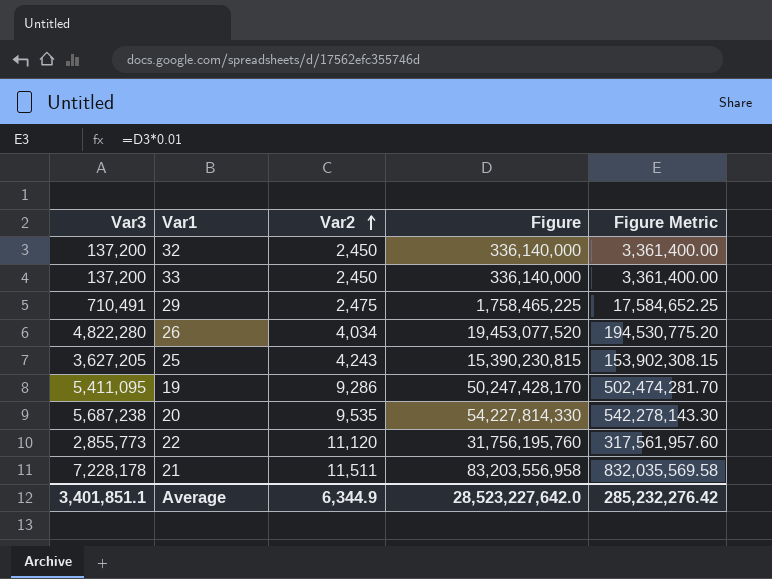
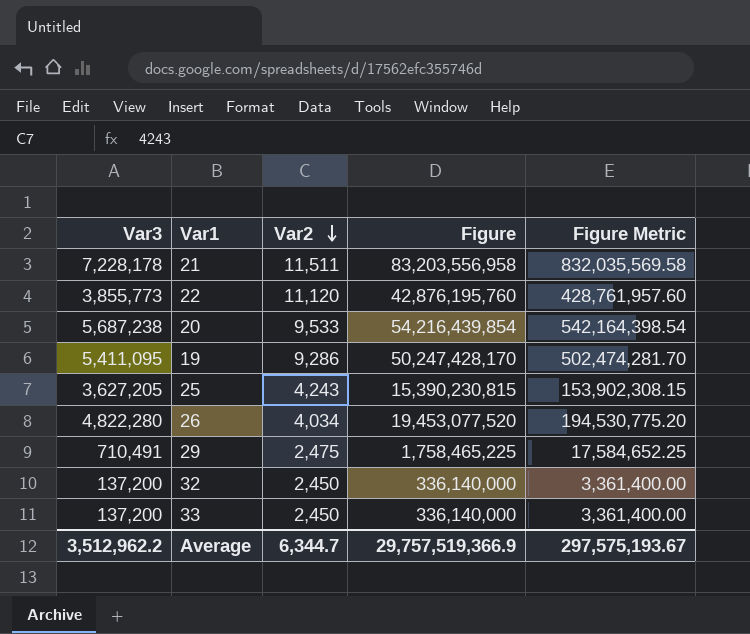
row order: Var2 ascending -> Var2 descending
22 | Var3: 2,855,773 -> 3,855,773
22 | Figure: 31,756,195,760 -> 42,876,195,760
22 | Figure Metric: 317,561,957.60 -> 428,761,957.60
20 | Var2: 9,535 -> 9,533
20 | Figure: 54,227,814,330 -> 54,216,439,854
20 | Figure Metric: 542,278,143.30 -> 542,164,398.54
Average | Var3: 3,401,851.1 -> 3,512,962.2
Average | Var2: 6,344.9 -> 6,344.7
Average | Figure: 28,523,227,642.0 -> 29,757,519,366.9
Average | Figure Metric: 285,232,276.42 -> 297,575,193.67

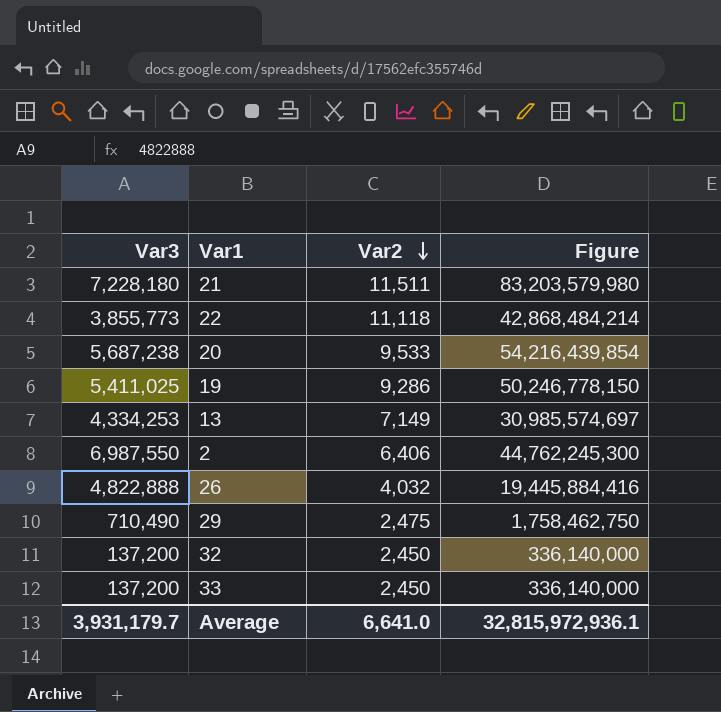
column Figure Metric | formula: [Figure] * 0.01 -> none
row 25: 3,627,205 | 4,243 | 15,390,230,815 | 153,902,308.15 -> none
21 | Var3: 7,228,178 -> 7,228,180
21 | Figure: 83,203,556,958 -> 83,203,579,980
22 | Var2: 11,120 -> 11,118
22 | Figure: 42,876,195,760 -> 42,868,484,214
19 | Var3: 5,411,095 -> 5,411,025
19 | Figure: 50,247,428,170 -> 50,246,778,150
row 13: none -> 4,334,253 | 7,149 | 30,985,574,697
row 2: none -> 6,987,550 | 6,406 | 44,762,245,300
26 | Var3: 4,822,280 -> 4,822,888
26 | Var2: 4,034 -> 4,032
26 | Figure: 19,453,077,520 -> 19,445,884,416
29 | Var3: 710,491 -> 710,490
29 | Figure: 1,758,465,225 -> 1,758,462,750
Average | Var3: 3,512,962.2 -> 3,931,179.7
Average | Var2: 6,344.7 -> 6,641.0
Average | Figure: 29,757,519,366.9 -> 32,815,972,936.1

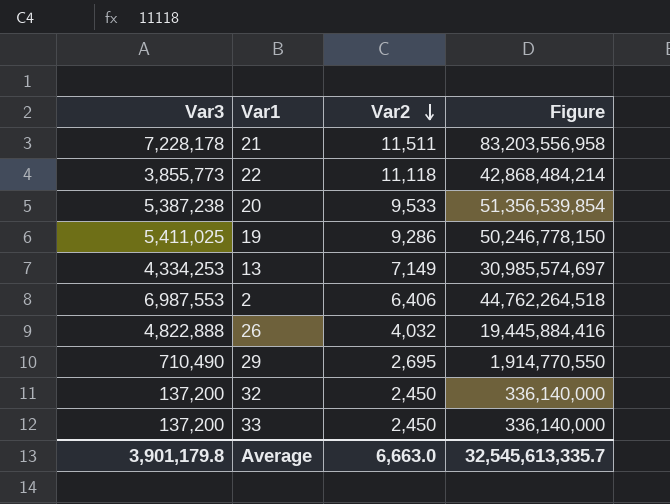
21 | Var3: 7,228,180 -> 7,228,178
21 | Figure: 83,203,579,980 -> 83,203,556,958
20 | Var3: 5,687,238 -> 5,387,238
20 | Figure: 54,216,439,854 -> 51,356,539,854
2 | Var3: 6,987,550 -> 6,987,553
2 | Figure: 44,762,245,300 -> 44,762,264,518
29 | Var2: 2,475 -> 2,695
29 | Figure: 1,758,462,750 -> 1,914,770,550
Average | Var3: 3,931,179.7 -> 3,901,179.8
Average | Var2: 6,641.0 -> 6,663.0
Average | Figure: 32,815,972,936.1 -> 32,545,613,335.7

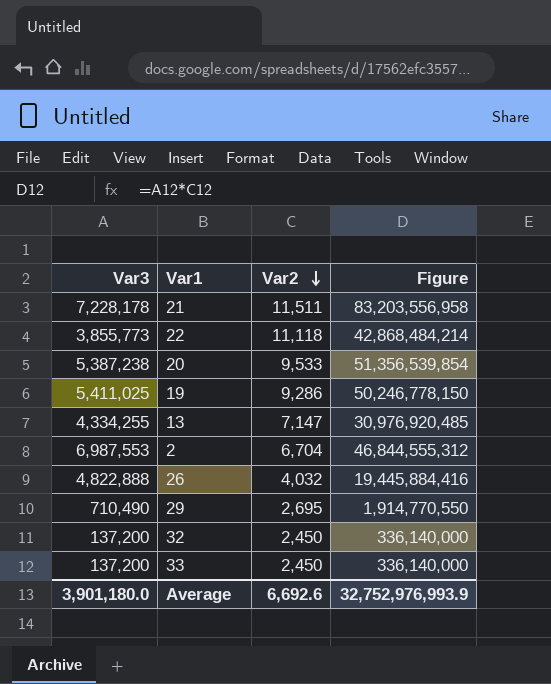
13 | Var3: 4,334,253 -> 4,334,255
13 | Var2: 7,149 -> 7,147
13 | Figure: 30,985,574,697 -> 30,976,920,485
2 | Var2: 6,406 -> 6,704
2 | Figure: 44,762,264,518 -> 46,844,555,312
Average | Var3: 3,901,179.8 -> 3,901,180.0
Average | Var2: 6,663.0 -> 6,692.6
Average | Figure: 32,545,613,335.7 -> 32,752,976,993.9

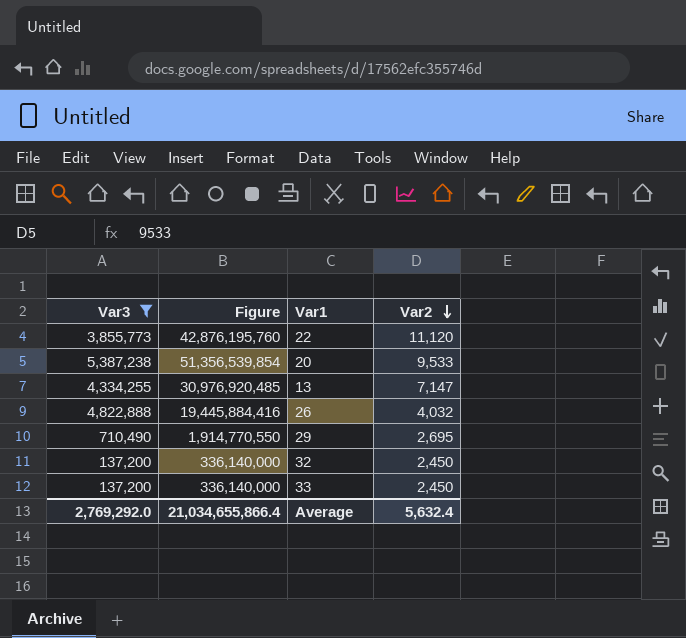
filter: none -> Var3 <= 5,387,238
column Figure | position: 4 -> 2
22 | Figure: 42,868,484,214 -> 42,876,195,760
22 | Var2: 11,118 -> 11,120
Average | Var3: 3,901,180.0 -> 2,769,292.0
Average | Figure: 32,752,976,993.9 -> 21,034,655,866.4
Average | Var2: 6,692.6 -> 5,632.4

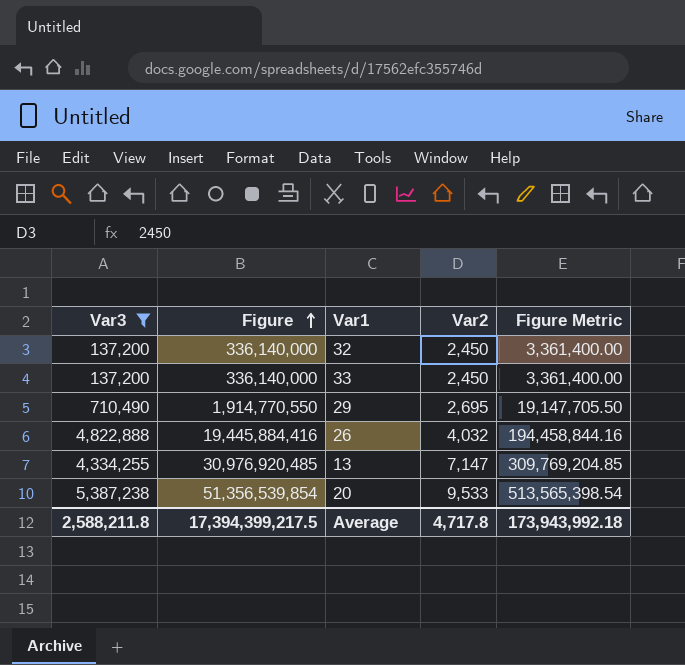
row order: Var2 descending -> Figure ascending
column Figure Metric | formula: none -> [Figure] * 0.01
row 22: 3,855,773 | 42,876,195,760 | 11,120 -> none
Average | Var3: 2,769,292.0 -> 2,588,211.8
Average | Figure: 21,034,655,866.4 -> 17,394,399,217.5
Average | Var2: 5,632.4 -> 4,717.8

